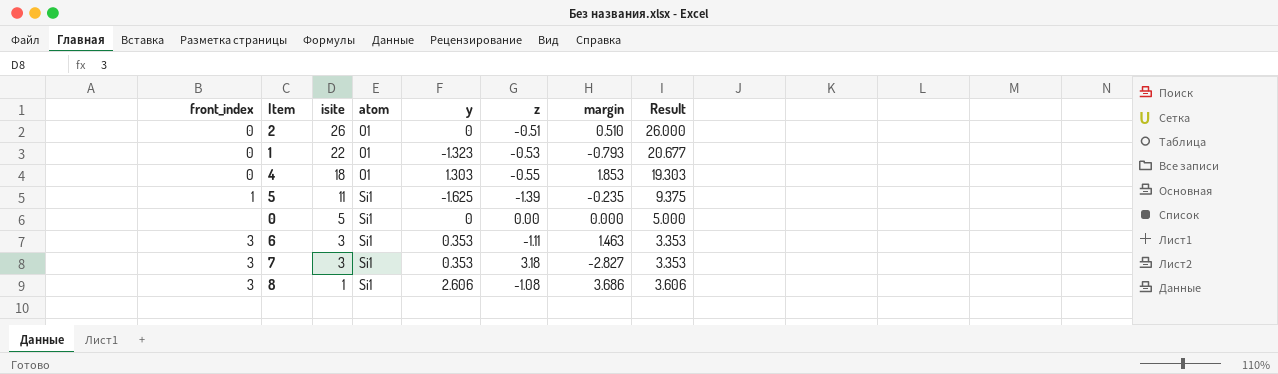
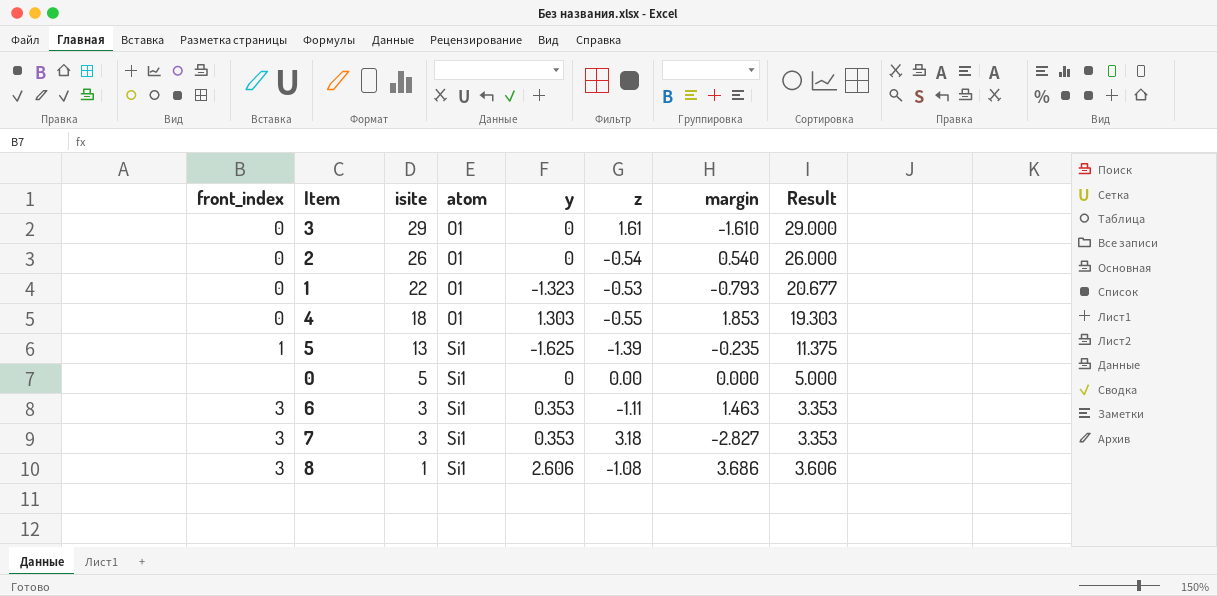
row 3: none -> 0 | 29 | O1 | 0 | 1.61 | -1.610 | 29.000
2 | z: -0.51 -> -0.54
2 | margin: 0.510 -> 0.540
5 | isite: 11 -> 13
5 | Result: 9.375 -> 11.375

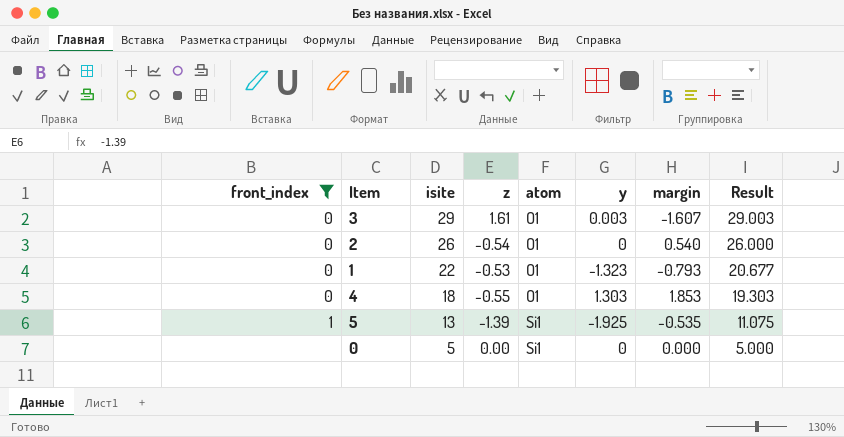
filter: none -> front_index != 3
column z | position: 6 -> 4
3 | y: 0 -> 0.003
3 | margin: -1.610 -> -1.607
3 | Result: 29.000 -> 29.003
5 | y: -1.625 -> -1.925
5 | margin: -0.235 -> -0.535
5 | Result: 11.375 -> 11.075

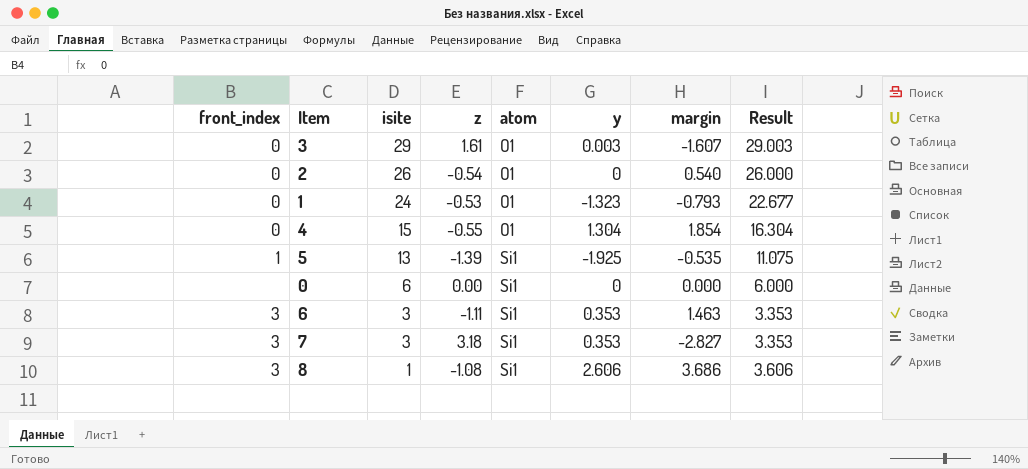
filter: front_index != 3 -> none
1 | isite: 22 -> 24
1 | Result: 20.677 -> 22.677
4 | isite: 18 -> 15
4 | y: 1.303 -> 1.304
4 | margin: 1.853 -> 1.854
4 | Result: 19.303 -> 16.304
0 | isite: 5 -> 6
0 | Result: 5.000 -> 6.000

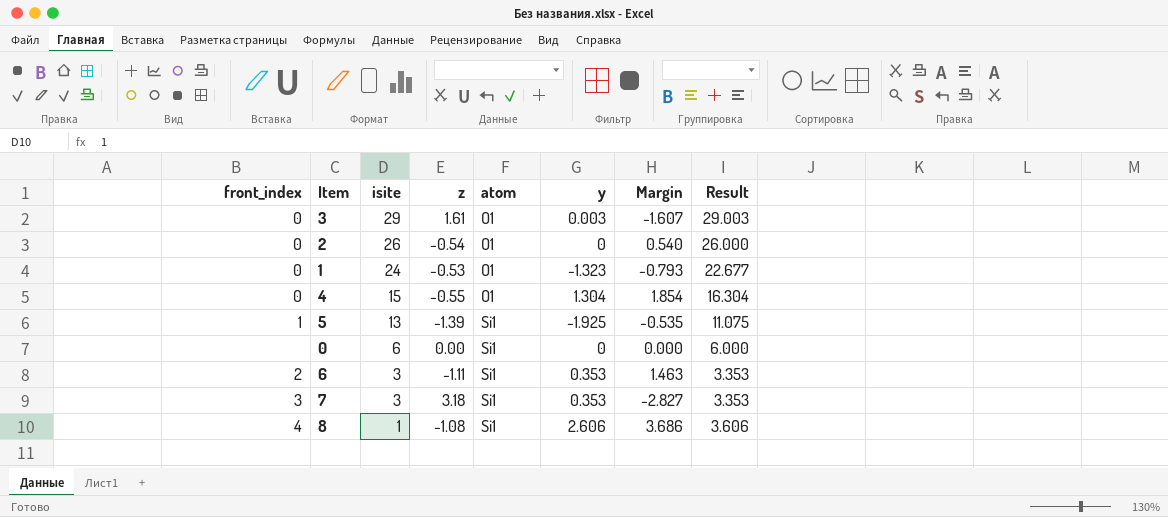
column name: margin -> Margin
6 | front_index: 3 -> 2
8 | front_index: 3 -> 4

